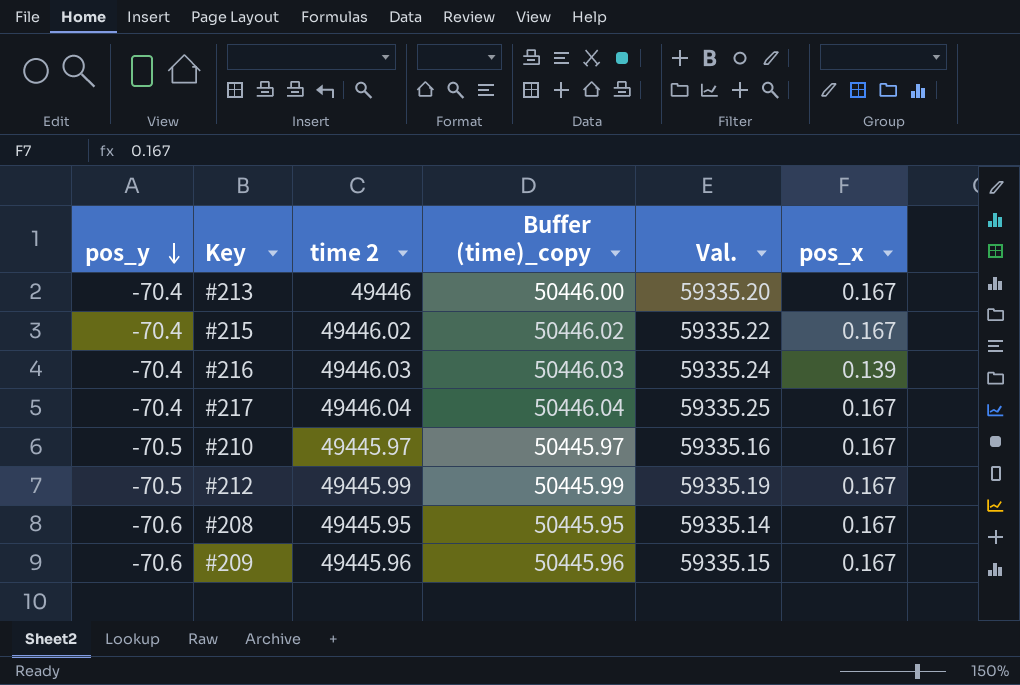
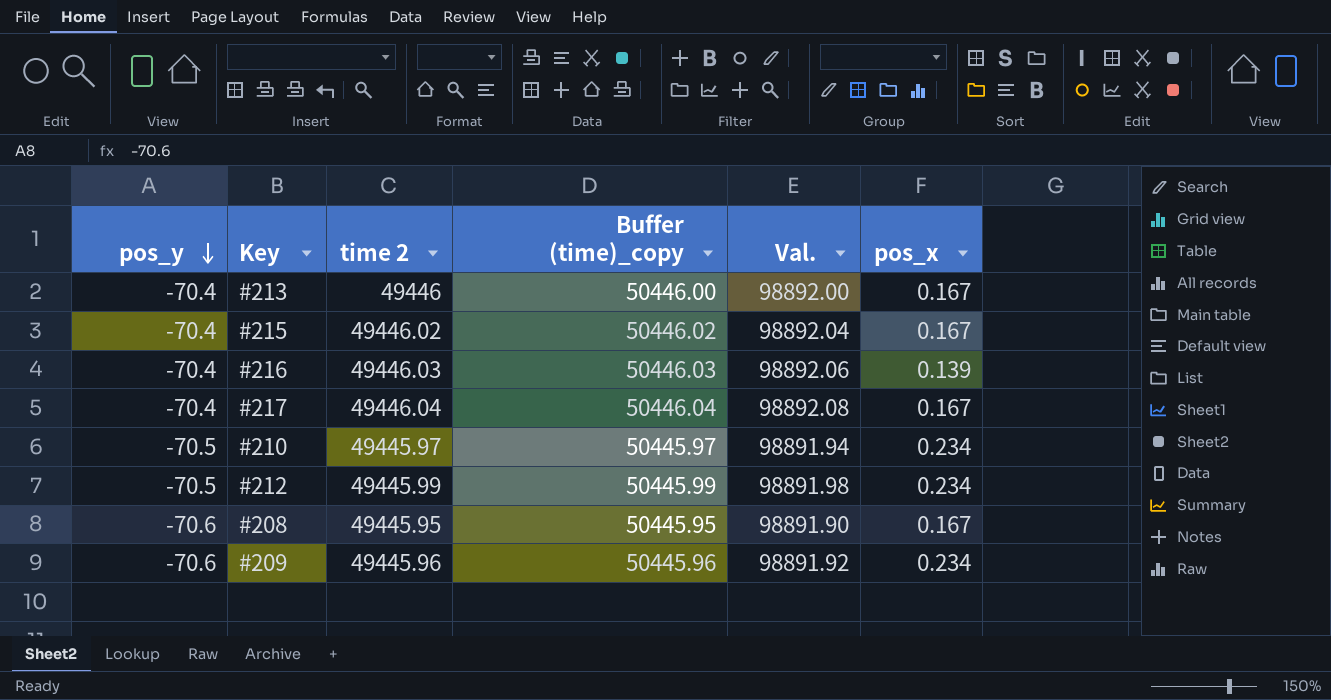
column Val. | formula: [time 2] * 1.2 -> [time 2] * 2
#210 | pos_x: 0.167 -> 0.234
#212 | pos_x: 0.167 -> 0.234
#209 | pos_x: 0.167 -> 0.234

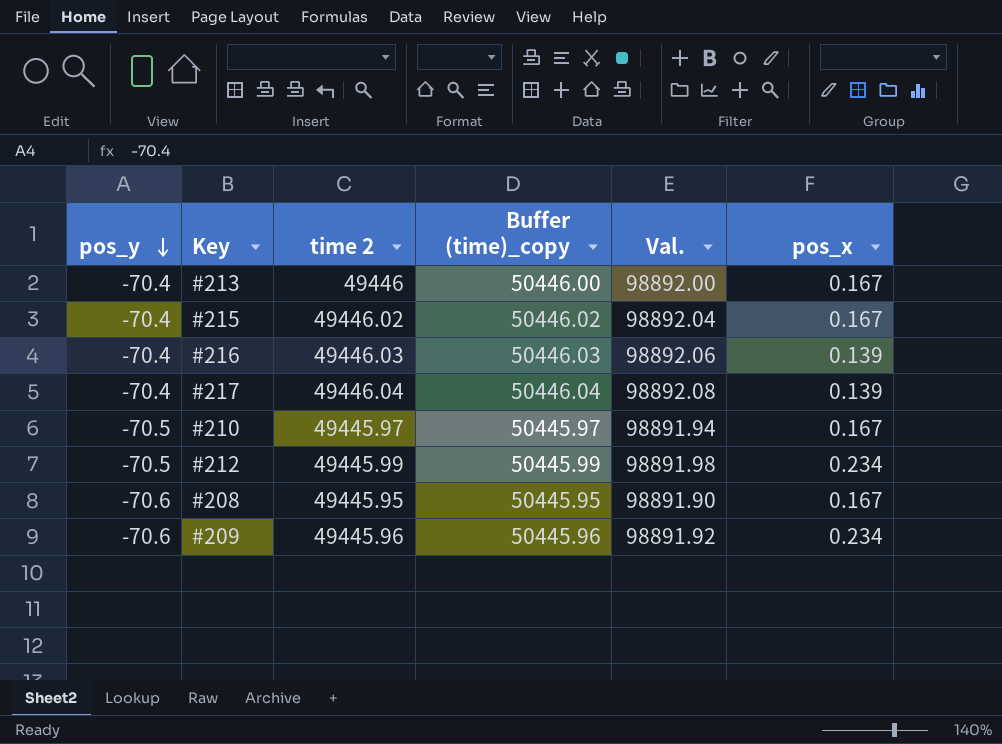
#217 | pos_x: 0.167 -> 0.139
#210 | pos_x: 0.234 -> 0.167

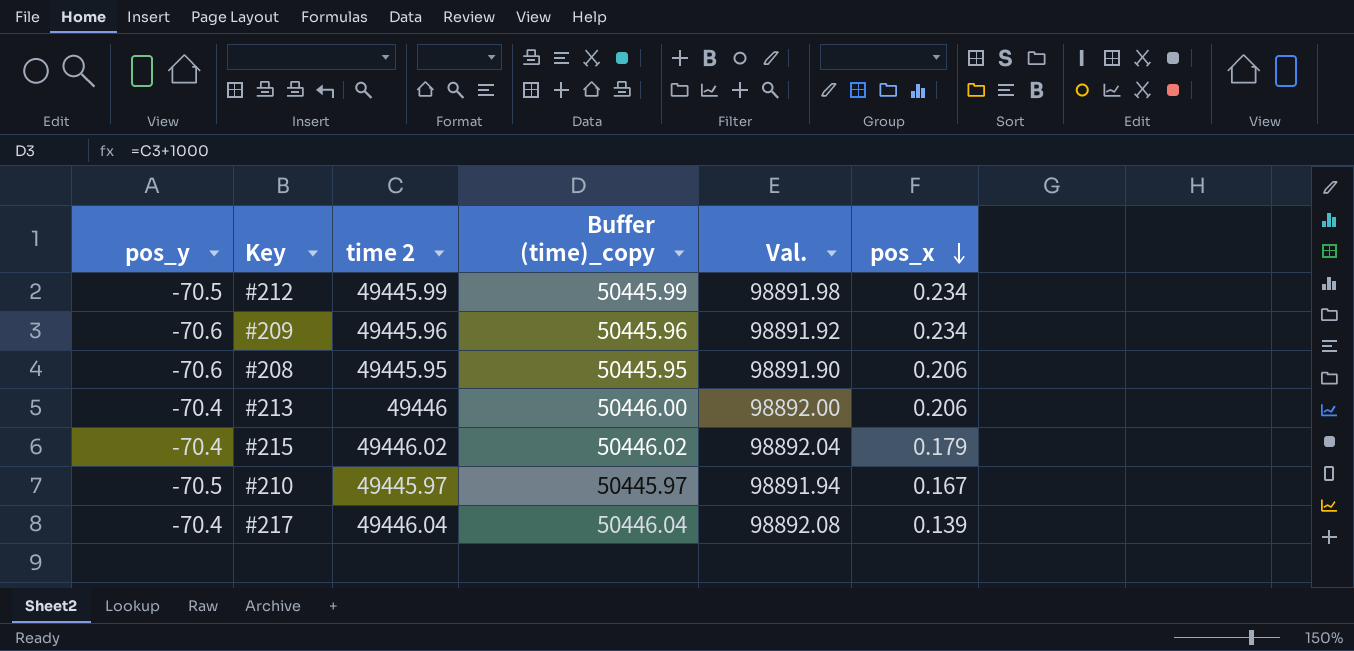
row order: pos_y descending -> pos_x descending
row #216: -70.4 | 49446.03 | 50446.03 | 98892.06 | 0.139 -> none
#208 | pos_x: 0.167 -> 0.206
#213 | pos_x: 0.167 -> 0.206
#215 | pos_x: 0.167 -> 0.179

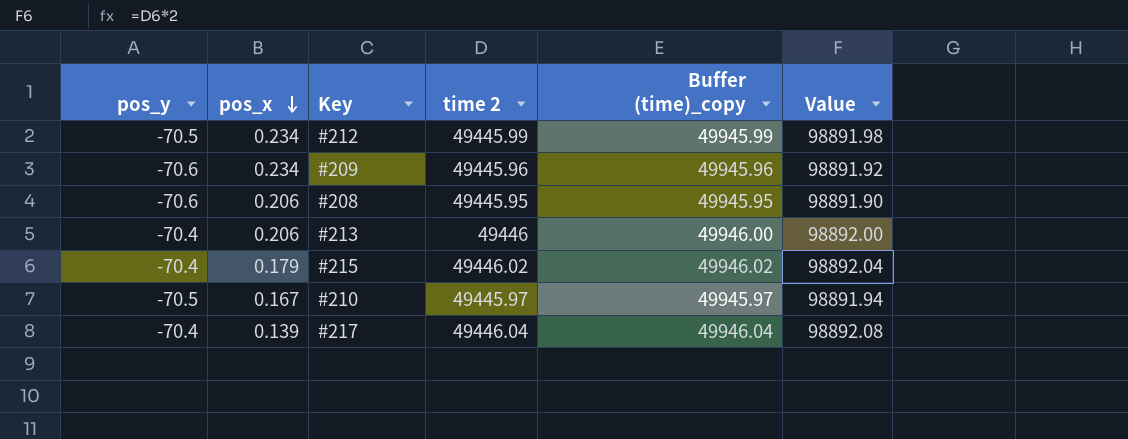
column pos_x | position: 6 -> 2
column Buffer (time)_copy | formula: [time 2] + 1000 -> [time 2] + 500
column name: Val. -> Value

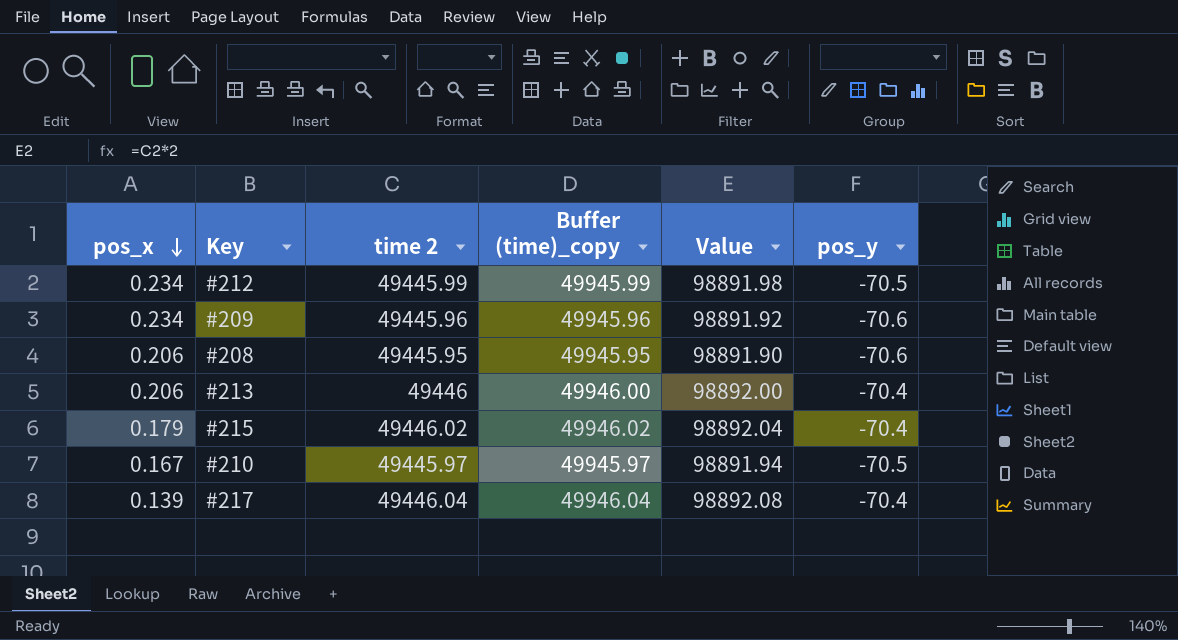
column pos_y | position: 1 -> 6

